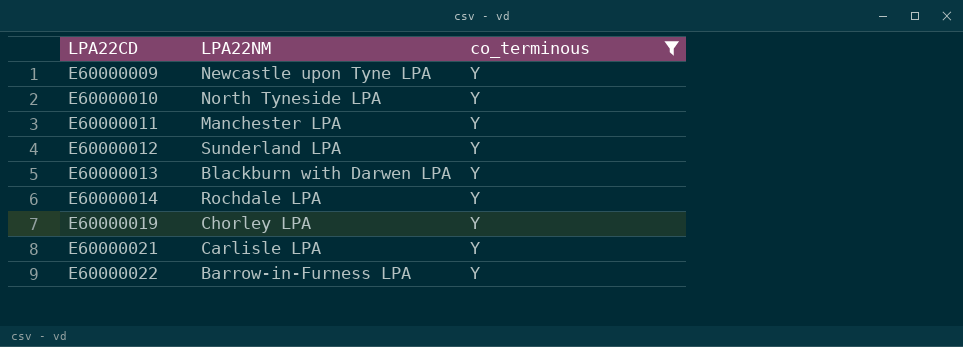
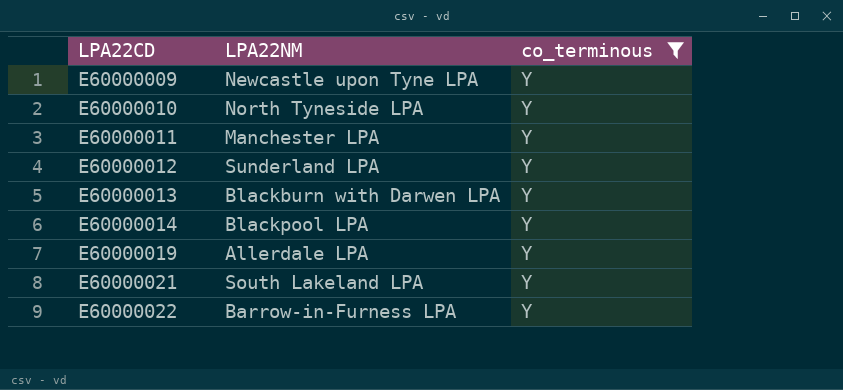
E60000014 | LPA22NM: Rochdale LPA -> Blackpool LPA
E60000019 | LPA22NM: Chorley LPA -> Allerdale LPA
E60000021 | LPA22NM: Carlisle LPA -> South Lakeland LPA

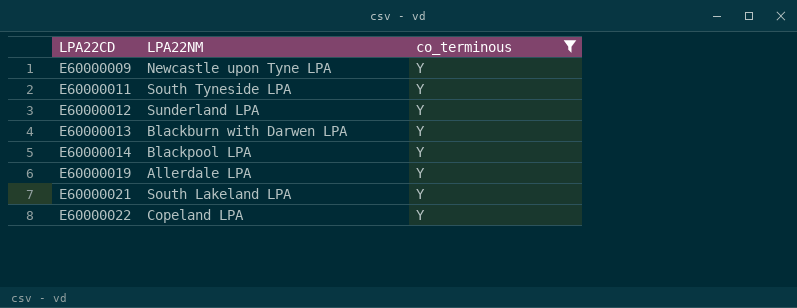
row E60000010: North Tyneside LPA | Y -> none
E60000011 | LPA22NM: Manchester LPA -> South Tyneside LPA
E60000022 | LPA22NM: Barrow-in-Furness LPA -> Copeland LPA

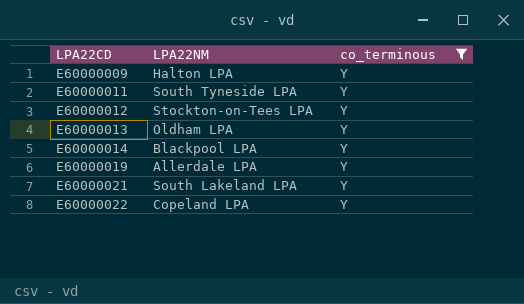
E60000009 | LPA22NM: Newcastle upon Tyne LPA -> Halton LPA
E60000012 | LPA22NM: Sunderland LPA -> Stockton-on-Tees LPA
E60000013 | LPA22NM: Blackburn with Darwen LPA -> Oldham LPA

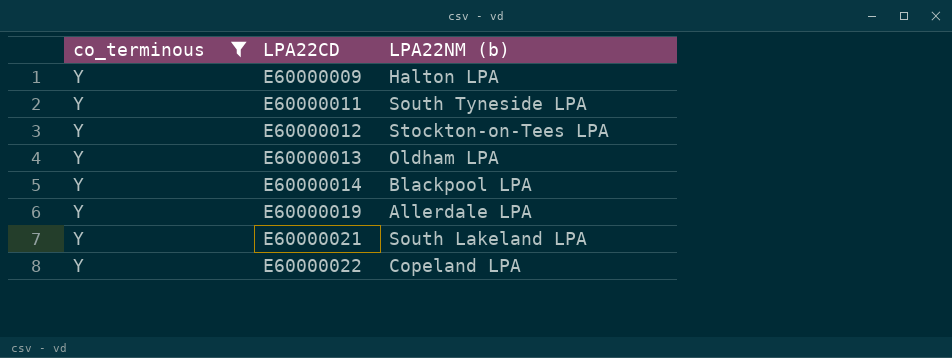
column co_terminous | position: 3 -> 1
column name: LPA22NM -> LPA22NM (b)

